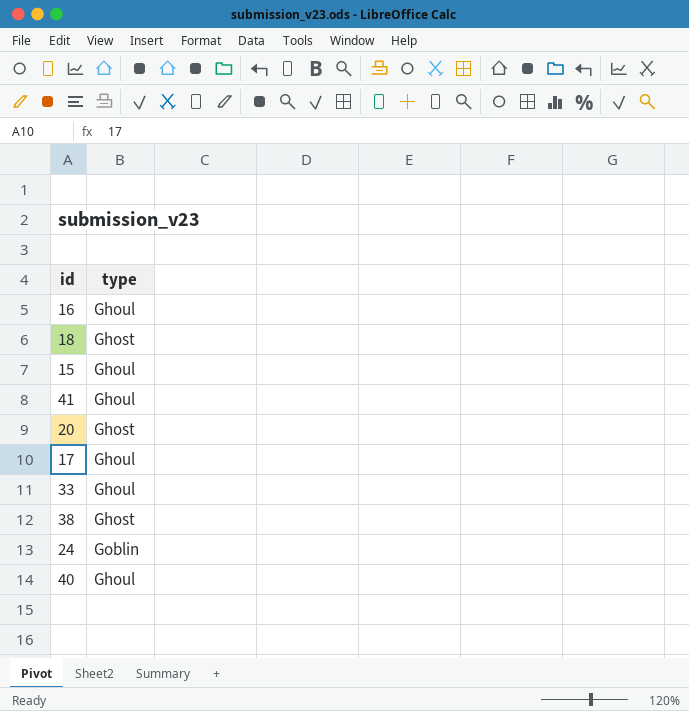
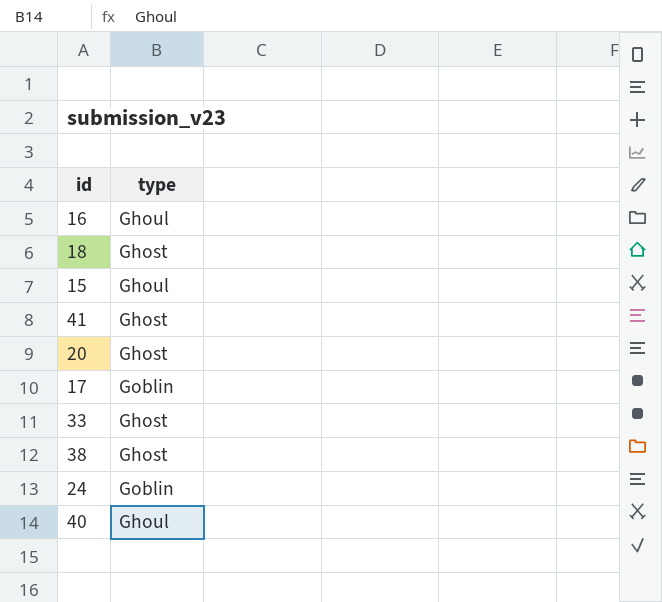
41 | type: Ghoul -> Ghost
17 | type: Ghoul -> Goblin
33 | type: Ghoul -> Ghost

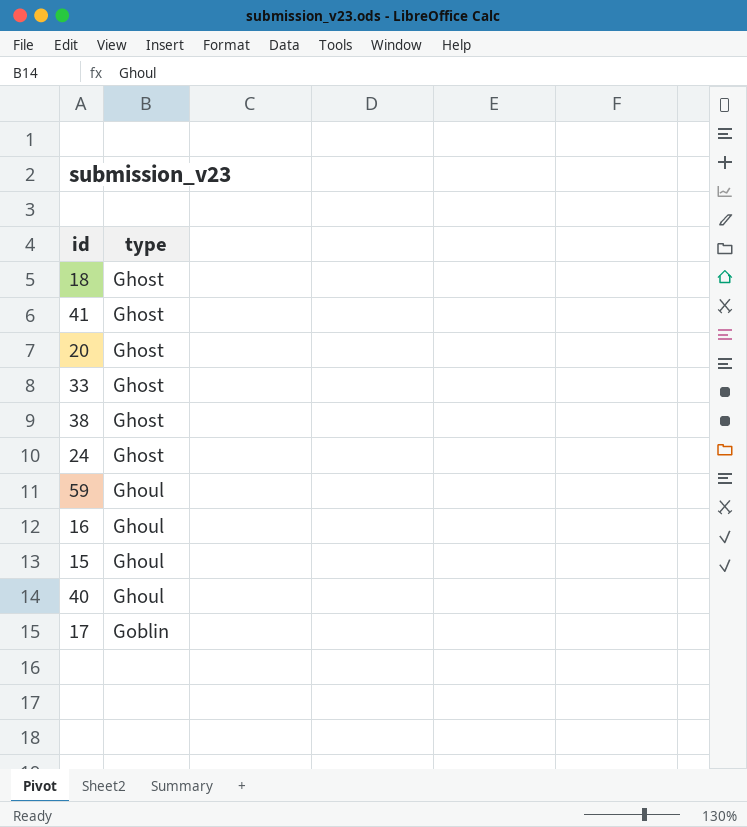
row order: none -> type ascending
24 | type: Goblin -> Ghost
row 59: none -> Ghoul

